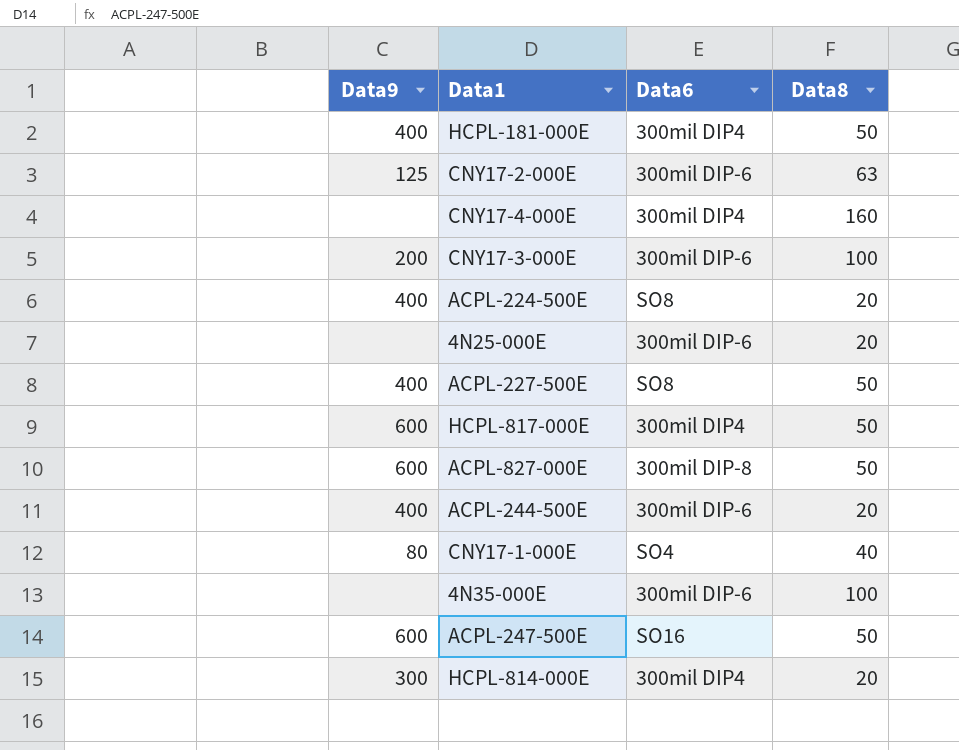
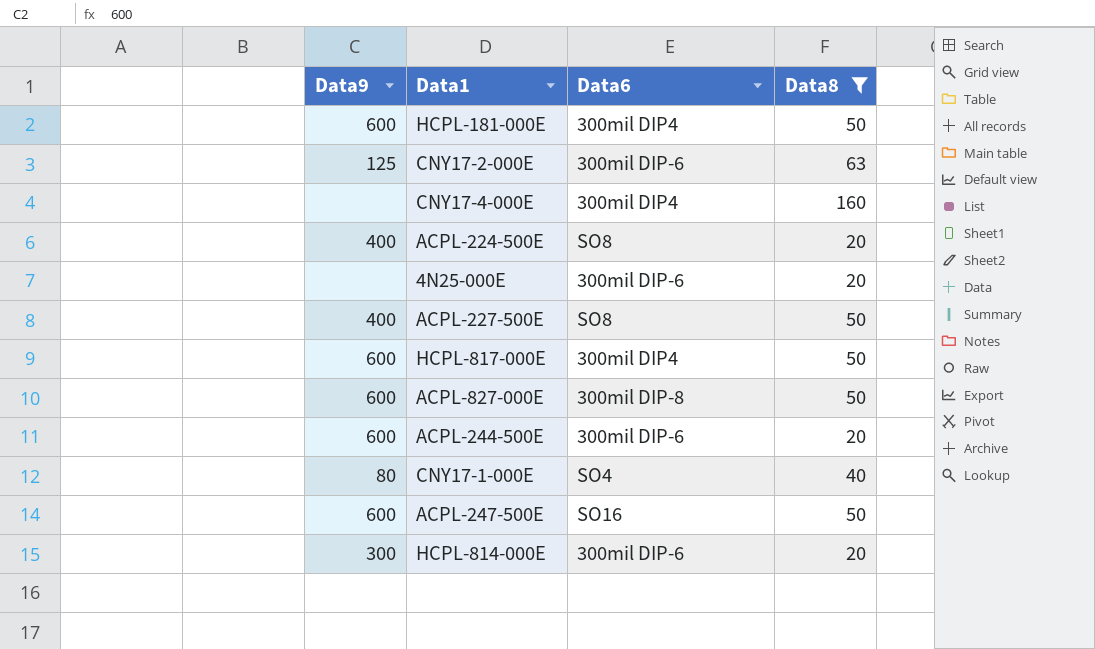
filter: none -> Data8 != 100
HCPL-181-000E | Data9: 400 -> 600
ACPL-244-500E | Data9: 400 -> 600
HCPL-814-000E | Data6: 300mil DIP4 -> 300mil DIP-6

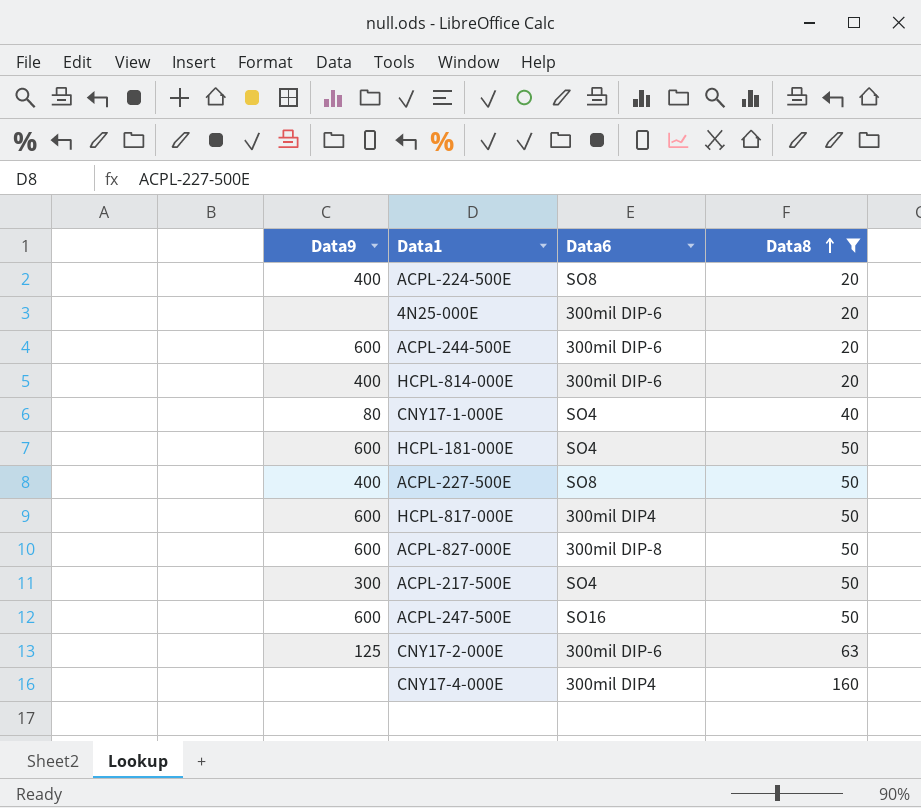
row order: none -> Data8 ascending
HCPL-814-000E | Data9: 300 -> 400
HCPL-181-000E | Data6: 300mil DIP4 -> SO4
row ACPL-217-500E: none -> 300 | SO4 | 50

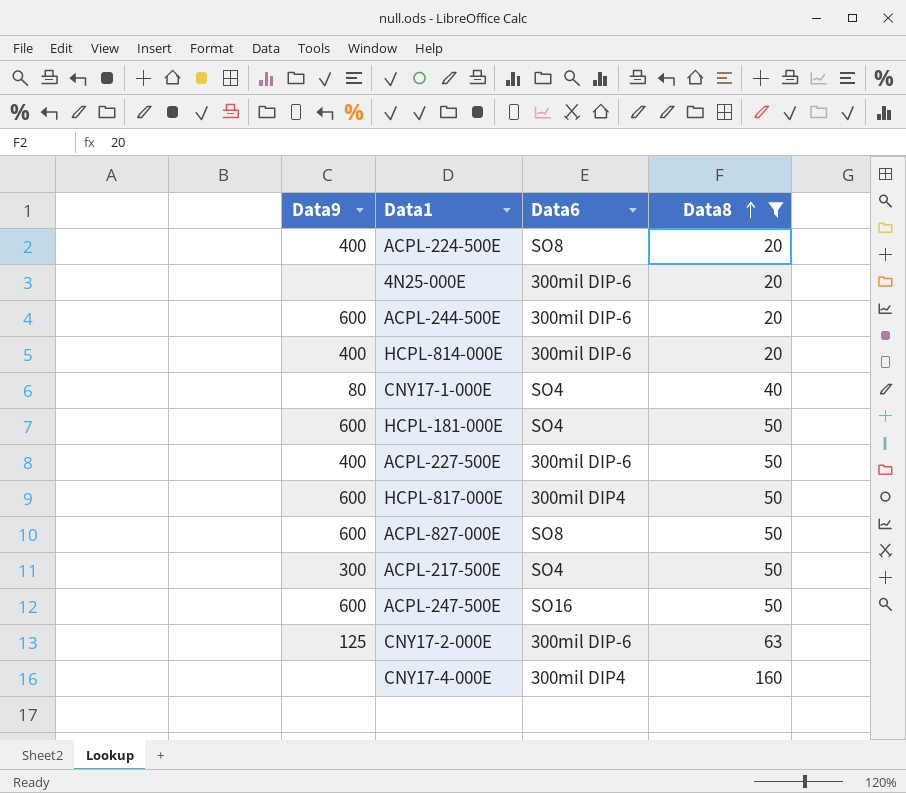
ACPL-227-500E | Data6: SO8 -> 300mil DIP-6
ACPL-827-000E | Data6: 300mil DIP-8 -> SO8

